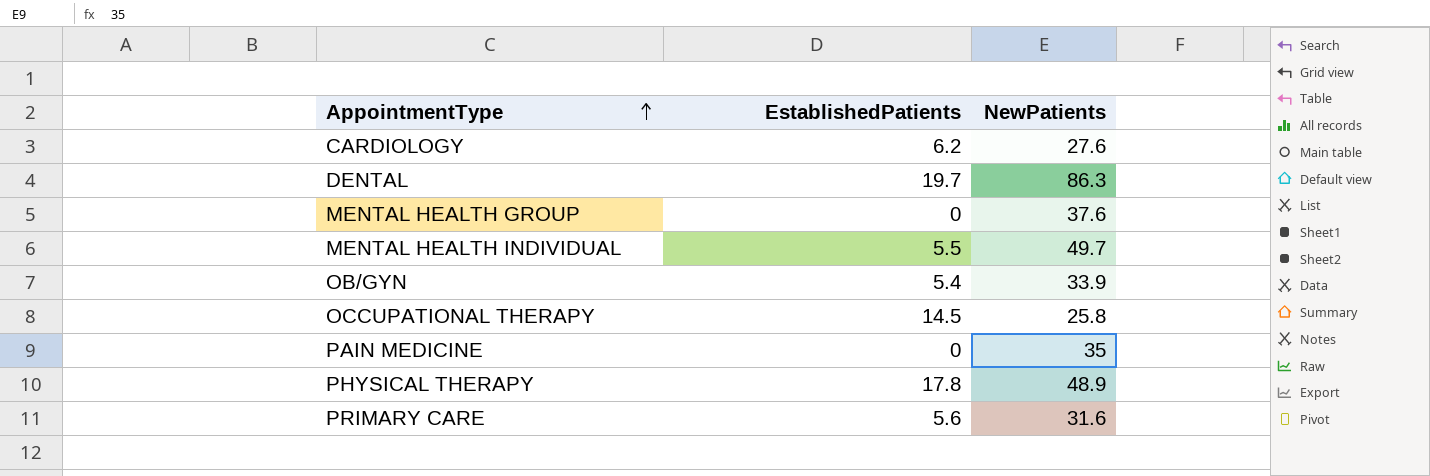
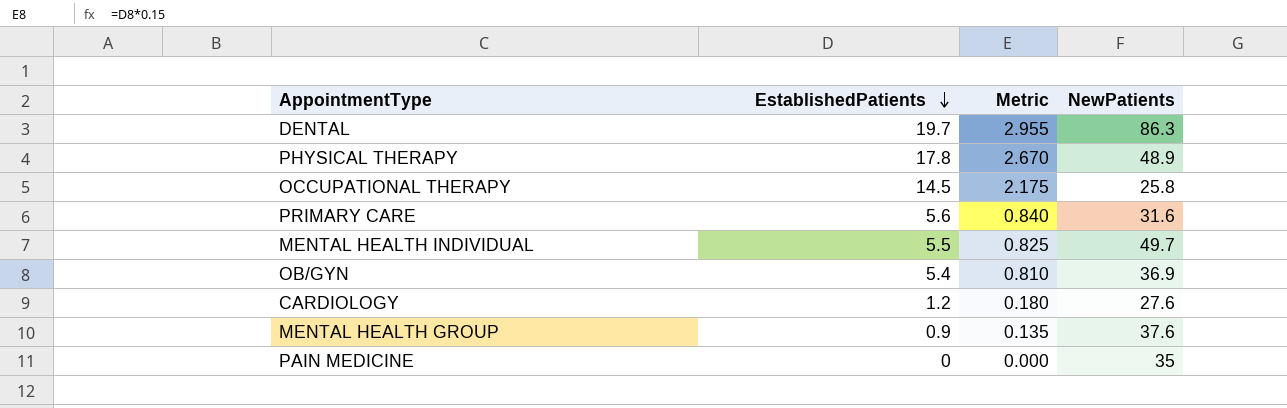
row order: AppointmentType ascending -> EstablishedPatients descending
column Metric | formula: none -> [EstablishedPatients] * 0.15
OB/GYN | NewPatients: 33.9 -> 36.9
CARDIOLOGY | EstablishedPatients: 6.2 -> 1.2
MENTAL HEALTH GROUP | EstablishedPatients: 0 -> 0.9

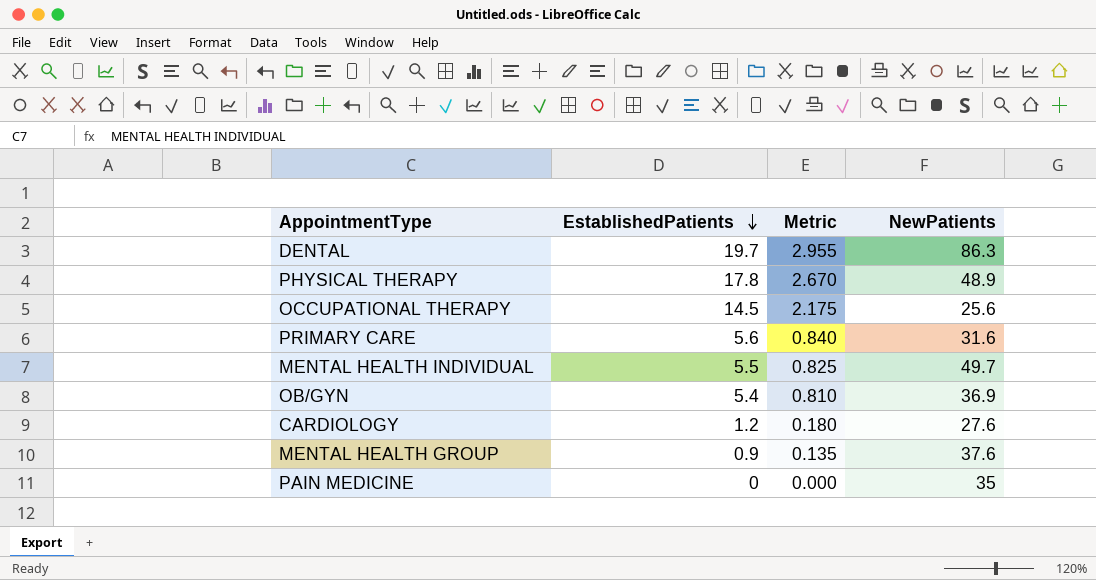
OCCUPATIONAL THERAPY | NewPatients: 25.8 -> 25.6

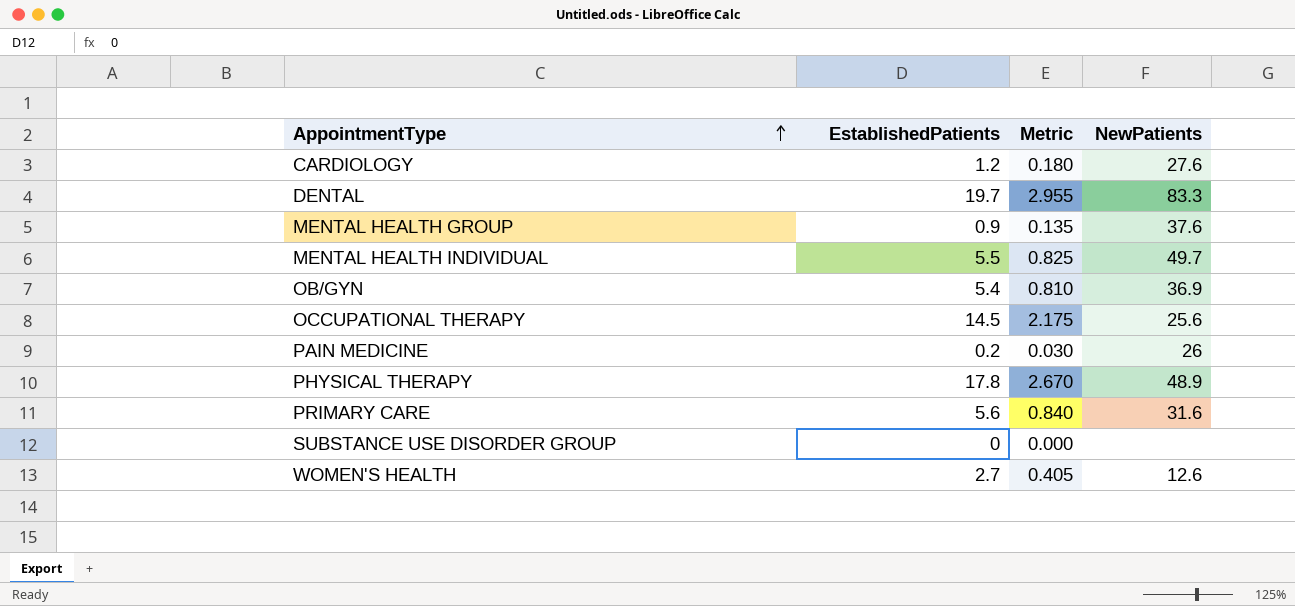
row order: EstablishedPatients descending -> AppointmentType ascending
DENTAL | NewPatients: 86.3 -> 83.3
PAIN MEDICINE | EstablishedPatients: 0 -> 0.2
PAIN MEDICINE | Metric: 0.000 -> 0.030
PAIN MEDICINE | NewPatients: 35 -> 26
row SUBSTANCE USE DISORDER GROUP: none -> 0 | 0.000 | none
row WOMEN'S HEALTH: none -> 2.7 | 0.405 | 12.6

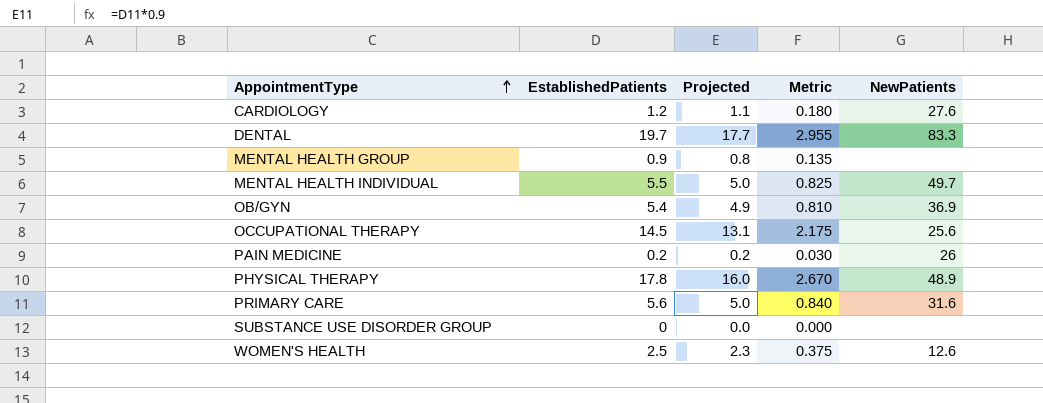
column Projected | formula: none -> [EstablishedPatients] * 0.9
MENTAL HEALTH GROUP | NewPatients: 37.6 -> none
WOMEN'S HEALTH | EstablishedPatients: 2.7 -> 2.5
WOMEN'S HEALTH | Metric: 0.405 -> 0.375

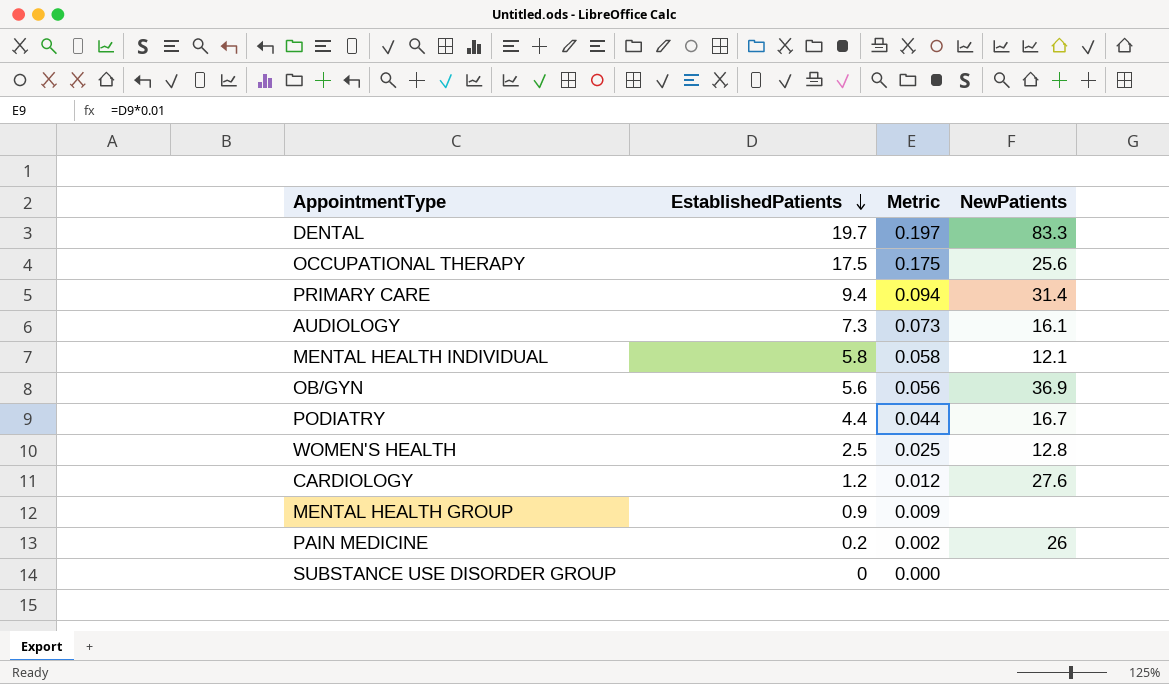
row order: AppointmentType ascending -> EstablishedPatients descending
column Projected | formula: [EstablishedPatients] * 0.9 -> none
column Metric | formula: [EstablishedPatients] * 0.15 -> [EstablishedPatients] * 0.01
row PHYSICAL THERAPY: 17.8 | 16.0 | 2.670 | 48.9 -> none
OCCUPATIONAL THERAPY | EstablishedPatients: 14.5 -> 17.5
PRIMARY CARE | EstablishedPatients: 5.6 -> 9.4
PRIMARY CARE | NewPatients: 31.6 -> 31.4
row AUDIOLOGY: none -> 7.3 | 0.073 | 16.1
MENTAL HEALTH INDIVIDUAL | EstablishedPatients: 5.5 -> 5.8
MENTAL HEALTH INDIVIDUAL | NewPatients: 49.7 -> 12.1
OB/GYN | EstablishedPatients: 5.4 -> 5.6
row PODIATRY: none -> 4.4 | 0.044 | 16.7
WOMEN'S HEALTH | NewPatients: 12.6 -> 12.8

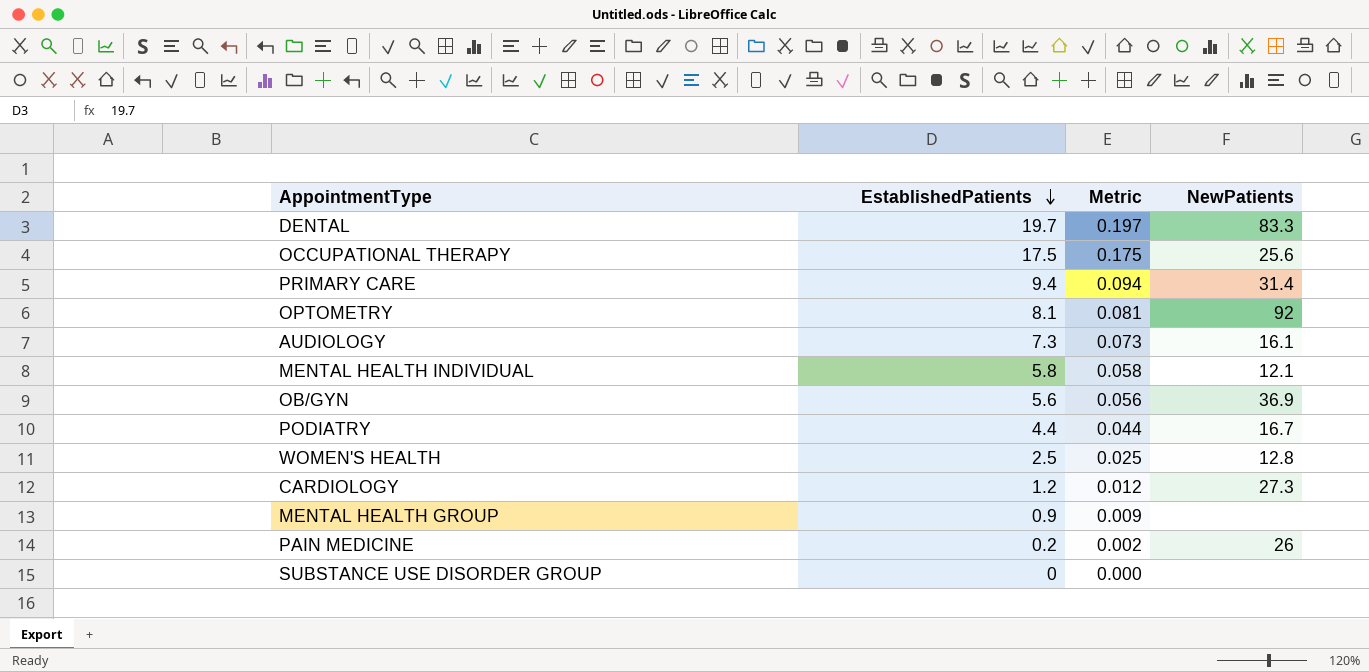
row OPTOMETRY: none -> 8.1 | 0.081 | 92
CARDIOLOGY | NewPatients: 27.6 -> 27.3

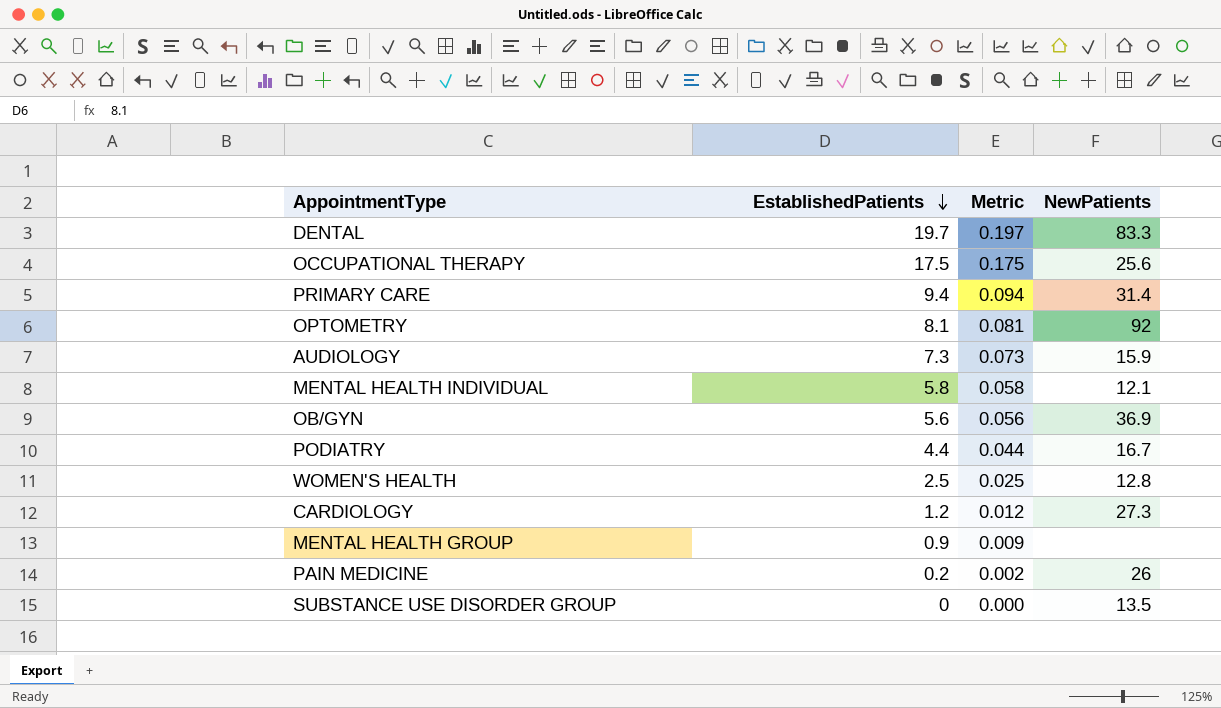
AUDIOLOGY | NewPatients: 16.1 -> 15.9
SUBSTANCE USE DISORDER GROUP | NewPatients: none -> 13.5

